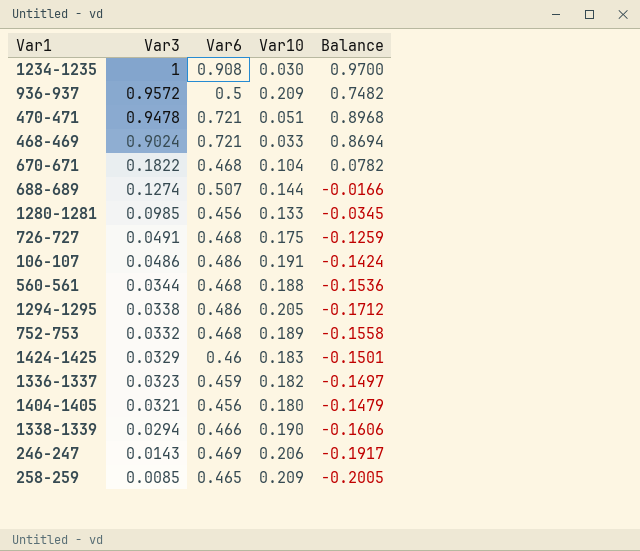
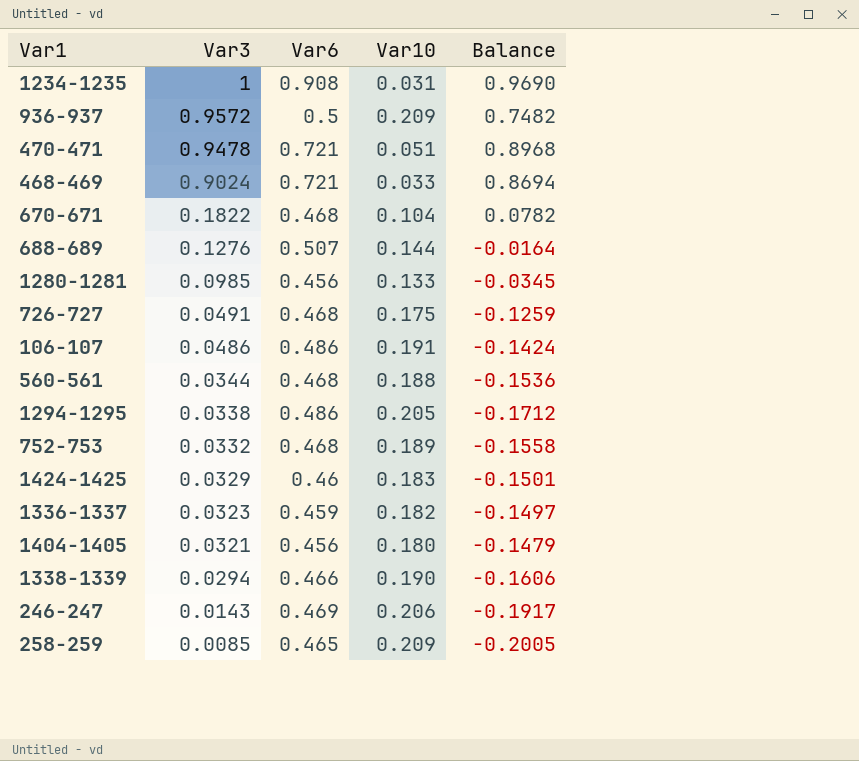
1234-1235 | Var10: 0.030 -> 0.031
1234-1235 | Balance: 0.9700 -> 0.9690
688-689 | Var3: 0.1274 -> 0.1276
688-689 | Balance: -0.0166 -> -0.0164

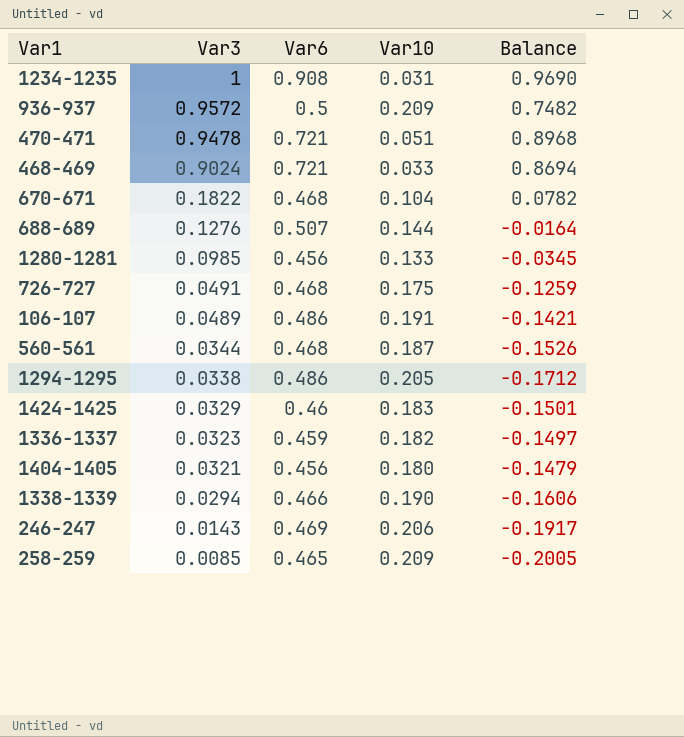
row 752-753: 0.0332 | 0.468 | 0.189 | -0.1558 -> none
106-107 | Var3: 0.0486 -> 0.0489
106-107 | Balance: -0.1424 -> -0.1421
560-561 | Var10: 0.188 -> 0.187
560-561 | Balance: -0.1536 -> -0.1526

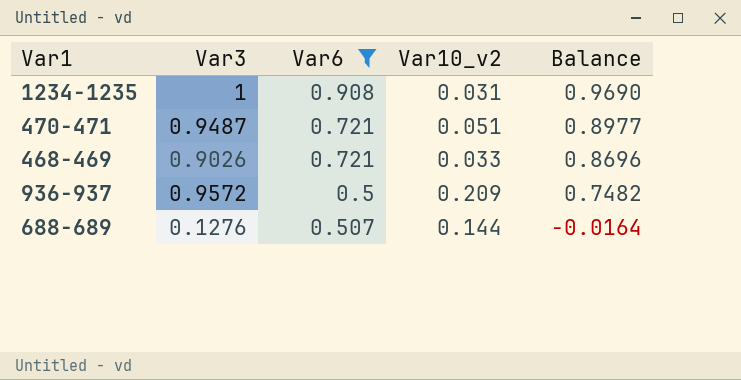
filter: none -> Var6 >= 0.5
row order: Var3 descending -> Balance descending
column name: Var10 -> Var10_v2
470-471 | Var3: 0.9478 -> 0.9487
470-471 | Balance: 0.8968 -> 0.8977
468-469 | Var3: 0.9024 -> 0.9026
468-469 | Balance: 0.8694 -> 0.8696

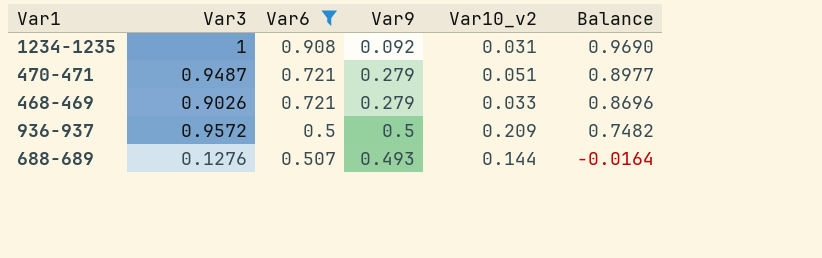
column Var9 | position: none -> 4

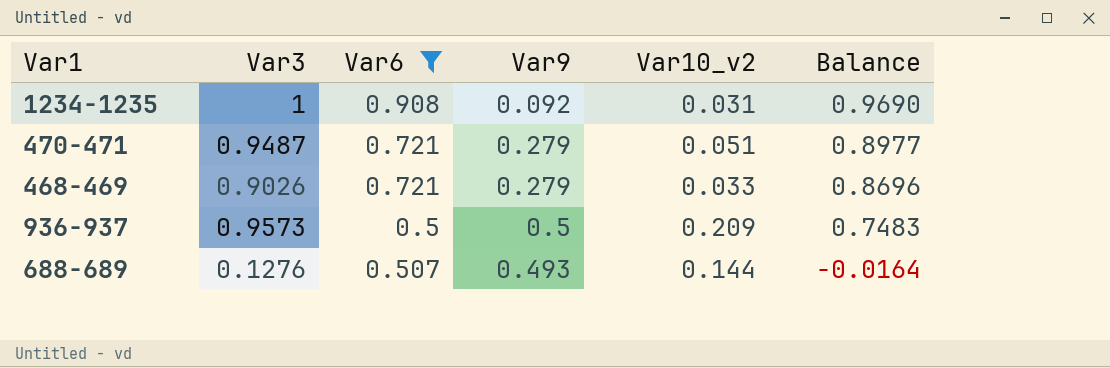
936-937 | Var3: 0.9572 -> 0.9573
936-937 | Balance: 0.7482 -> 0.7483

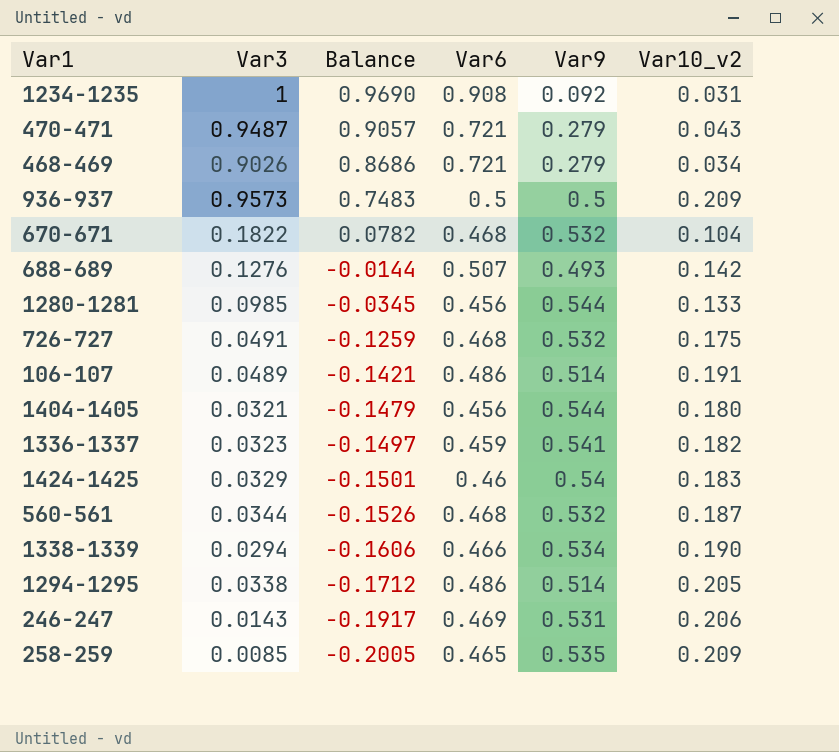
filter: Var6 >= 0.5 -> none
column Balance | position: 6 -> 3
470-471 | Balance: 0.8977 -> 0.9057
470-471 | Var10_v2: 0.051 -> 0.043
468-469 | Balance: 0.8696 -> 0.8686
468-469 | Var10_v2: 0.033 -> 0.034
688-689 | Balance: -0.0164 -> -0.0144
688-689 | Var10_v2: 0.144 -> 0.142

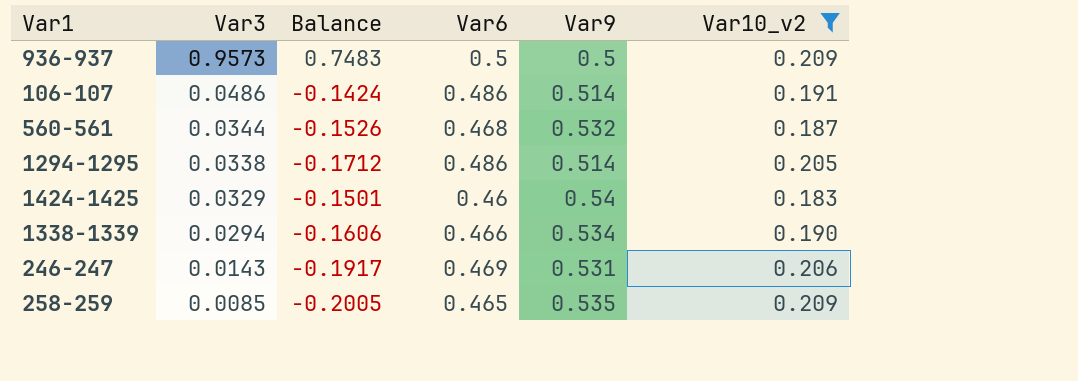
filter: none -> Var10_v2 >= 0.183
row order: Balance descending -> Var3 descending
106-107 | Var3: 0.0489 -> 0.0486
106-107 | Balance: -0.1421 -> -0.1424

